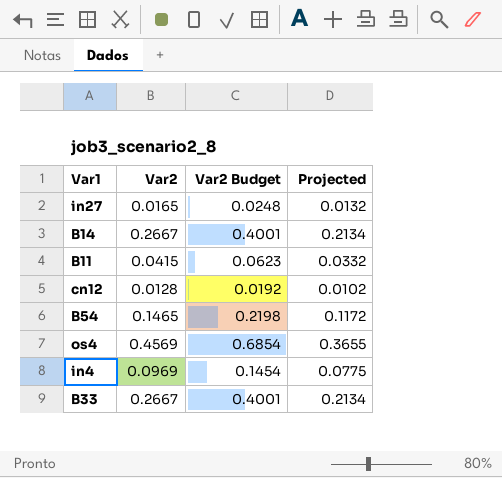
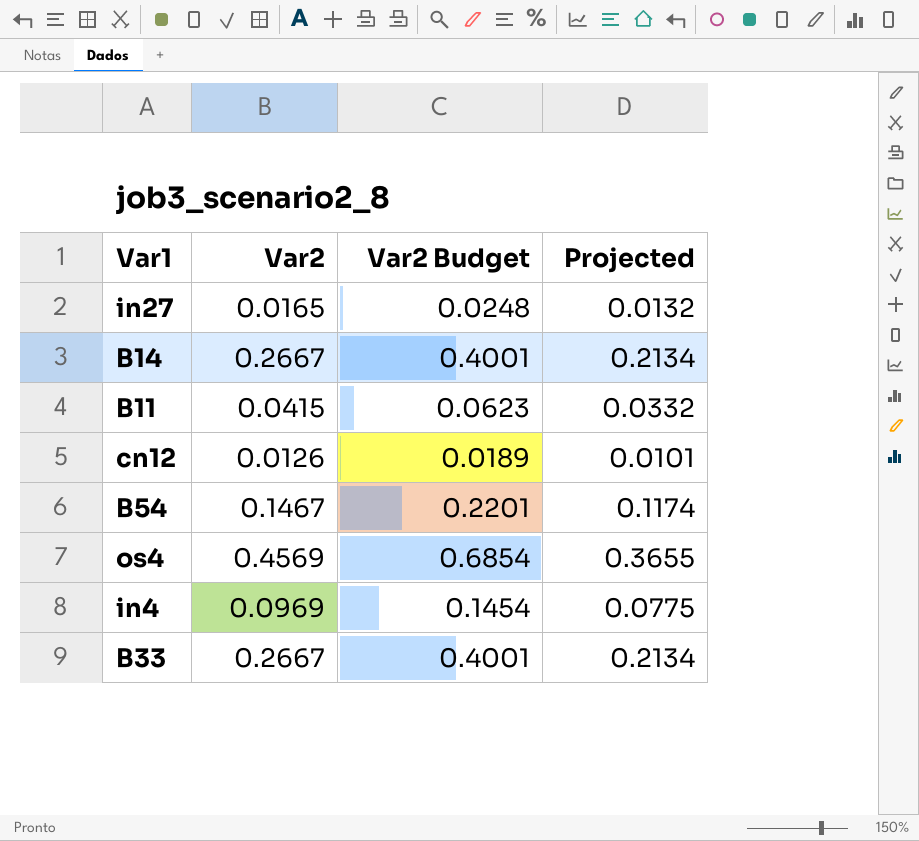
cn12 | Var2: 0.0128 -> 0.0126
cn12 | Var2 Budget: 0.0192 -> 0.0189
cn12 | Projected: 0.0102 -> 0.0101
B54 | Var2: 0.1465 -> 0.1467
B54 | Var2 Budget: 0.2198 -> 0.2201
B54 | Projected: 0.1172 -> 0.1174

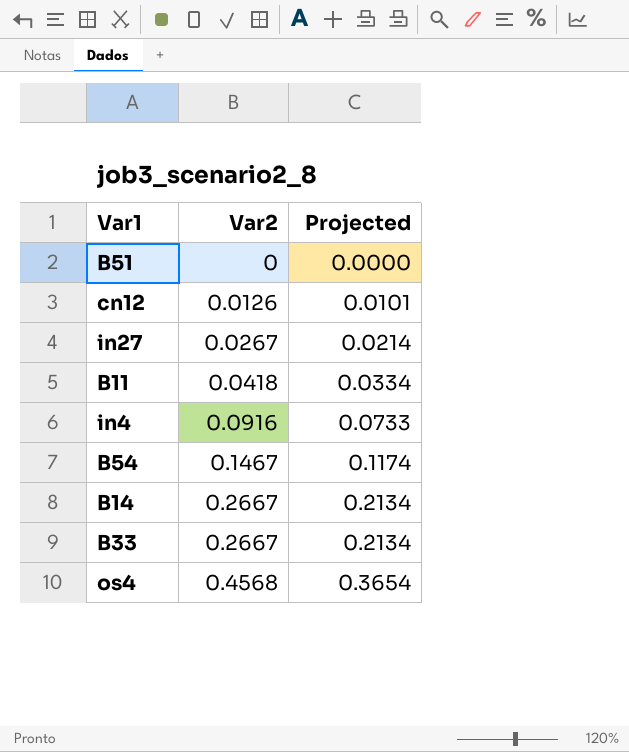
row order: none -> Var2 ascending
column Var2 Budget | formula: [Var2] * 1.5 -> none
row B51: none -> 0 | 0.0000
in27 | Var2: 0.0165 -> 0.0267
in27 | Projected: 0.0132 -> 0.0214
B11 | Var2: 0.0415 -> 0.0418
B11 | Projected: 0.0332 -> 0.0334
in4 | Var2: 0.0969 -> 0.0916
in4 | Projected: 0.0775 -> 0.0733
os4 | Var2: 0.4569 -> 0.4568
os4 | Projected: 0.3655 -> 0.3654

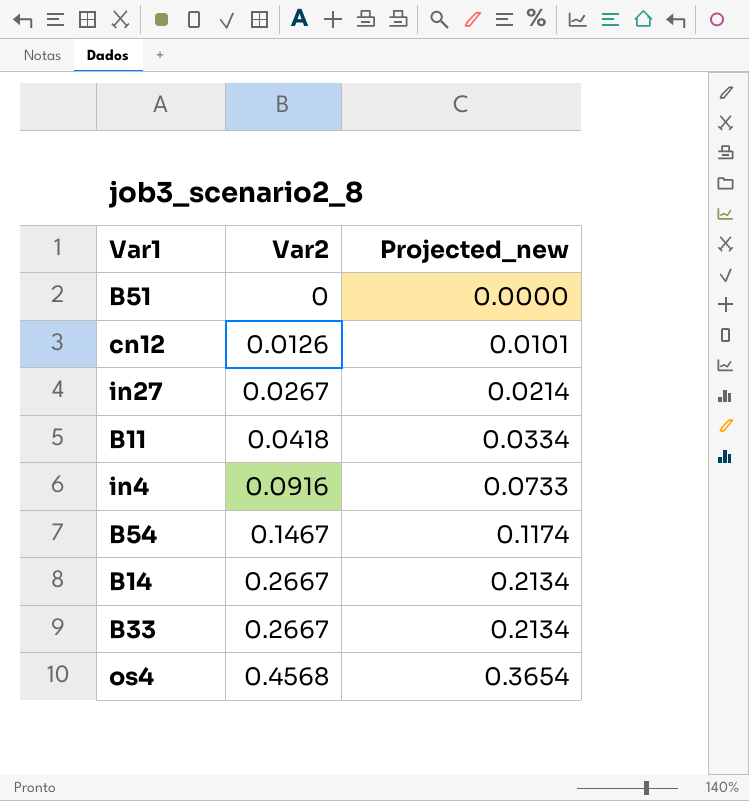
column name: Projected -> Projected_new

